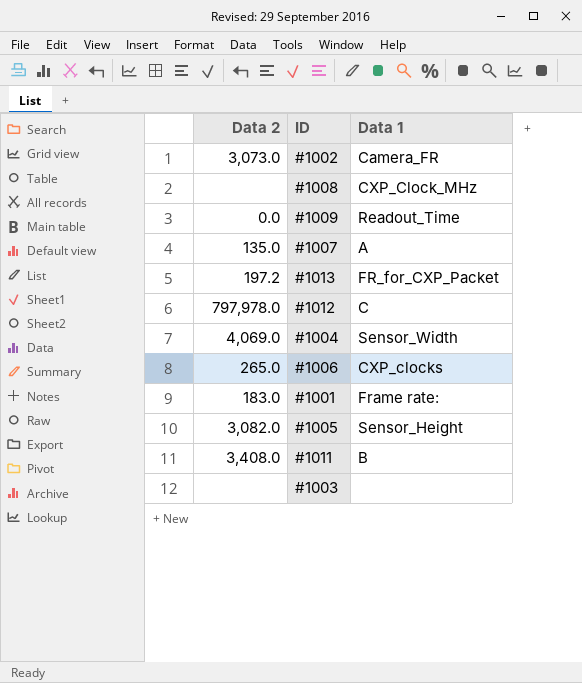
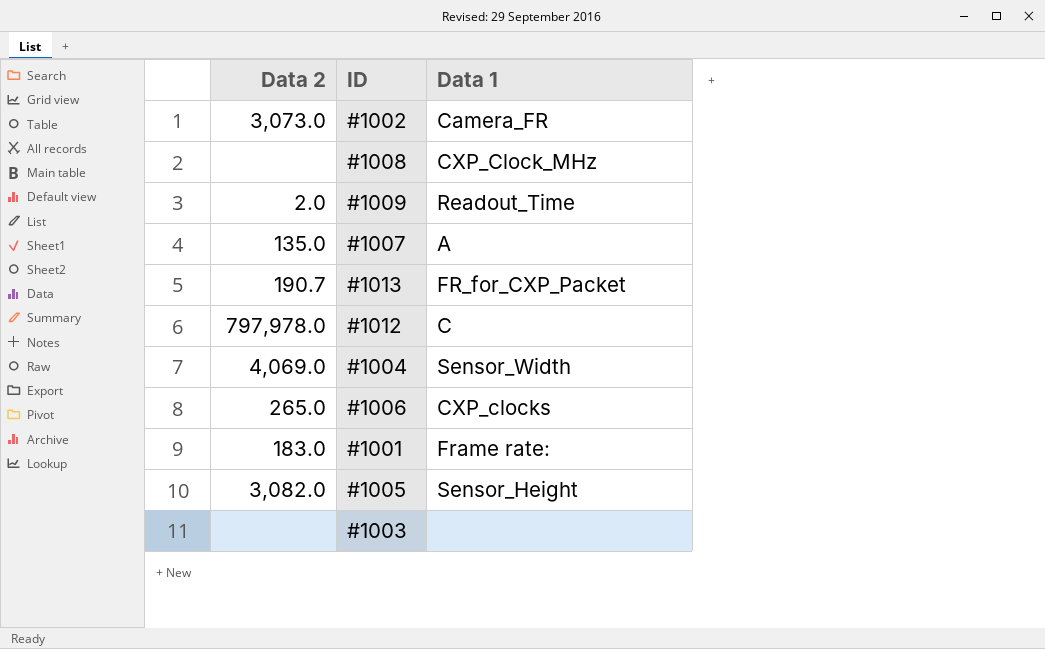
row #1011: 3,408.0 | B -> none
#1009 | Data 2: 0.0 -> 2.0
#1013 | Data 2: 197.2 -> 190.7

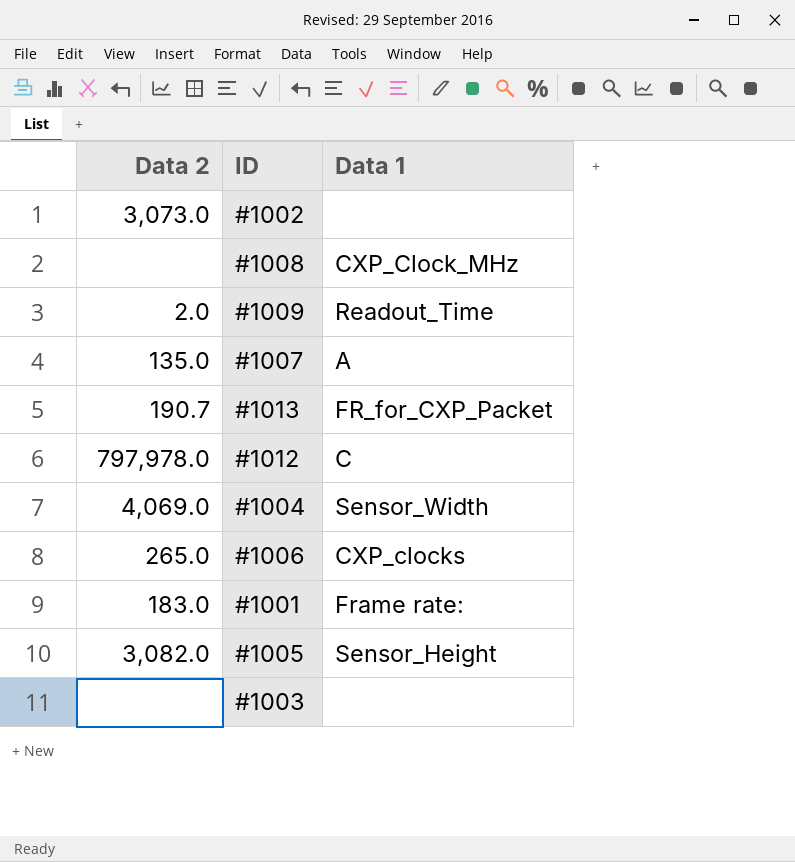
#1002 | Data 1: Camera_FR -> none

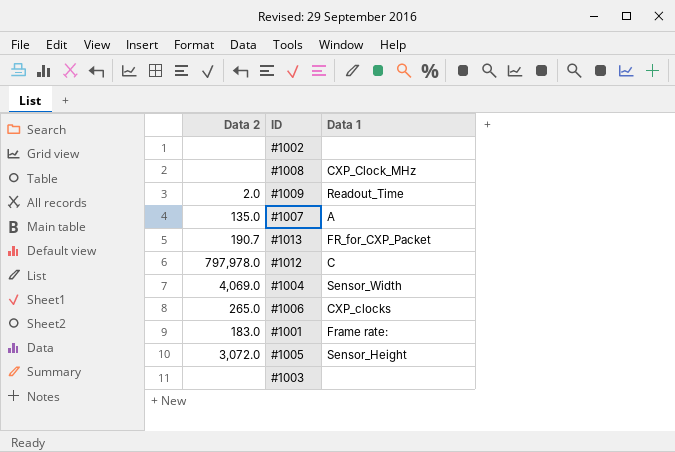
#1002 | Data 2: 3,073.0 -> none
#1005 | Data 2: 3,082.0 -> 3,072.0

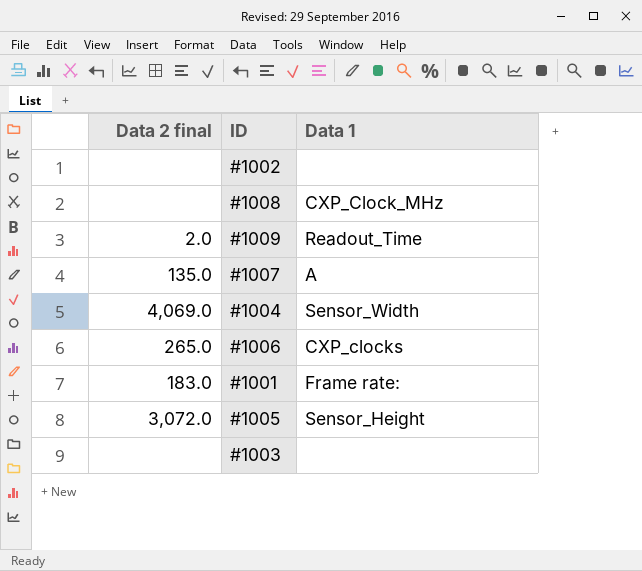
column name: Data 2 -> Data 2 final
row #1013: 190.7 | FR_for_CXP_Packet -> none
row #1012: 797,978.0 | C -> none

